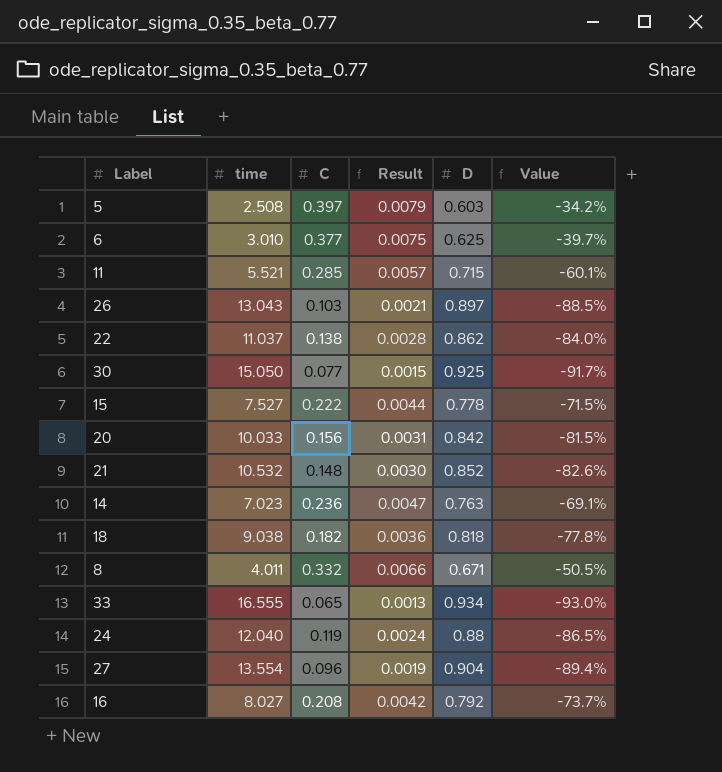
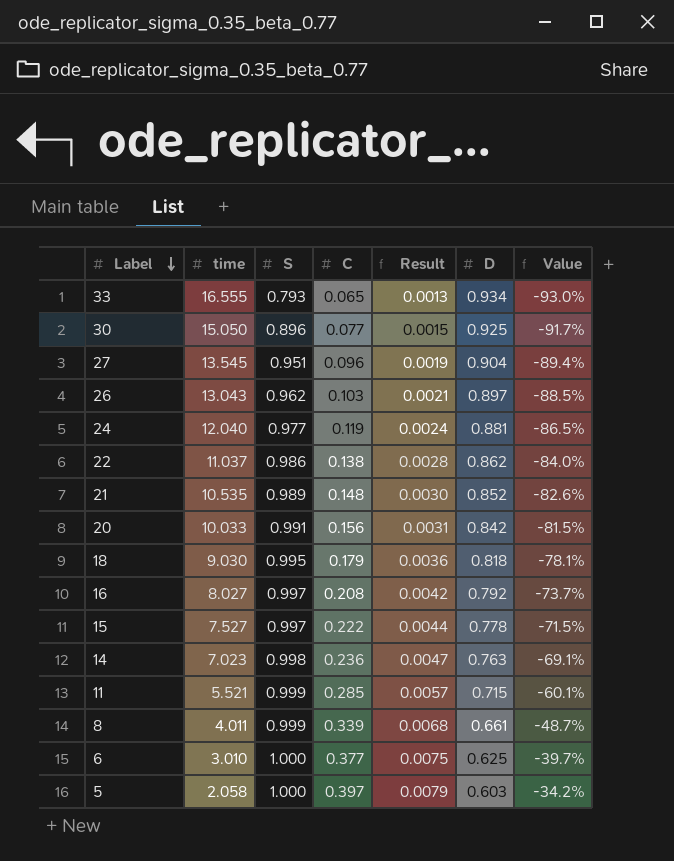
row order: none -> Label descending
column S | position: none -> 3
27 | time: 13.554 -> 13.545
24 | D: 0.88 -> 0.881
21 | time: 10.532 -> 10.535
18 | time: 9.038 -> 9.030
18 | C: 0.182 -> 0.179
18 | Value: -77.8% -> -78.1%
8 | C: 0.332 -> 0.339
8 | Result: 0.0066 -> 0.0068
8 | D: 0.671 -> 0.661
8 | Value: -50.5% -> -48.7%
5 | time: 2.508 -> 2.058

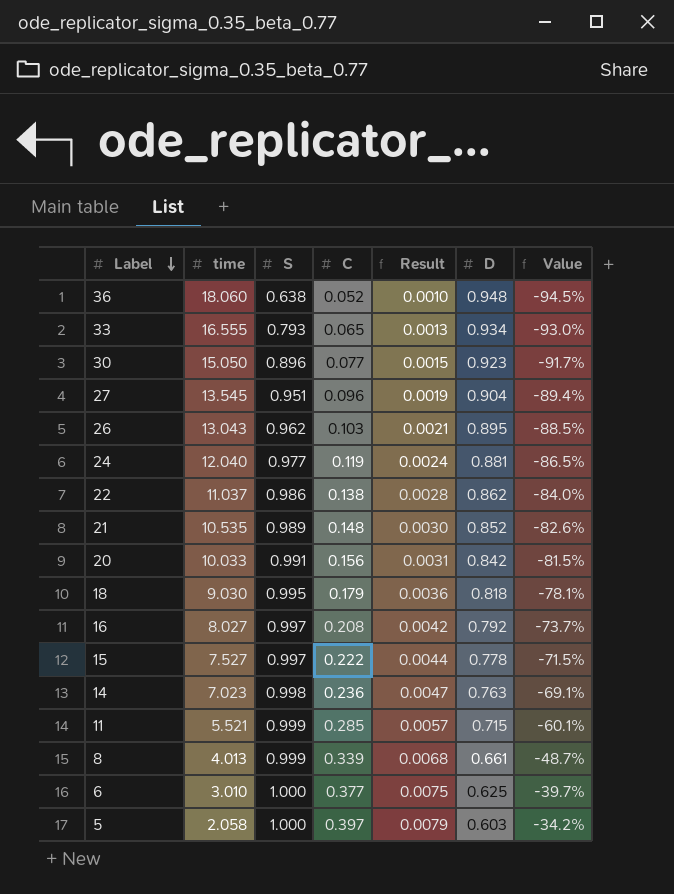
row 36: none -> 18.060 | 0.638 | 0.052 | 0.0010 | 0.948 | -94.5%
30 | D: 0.925 -> 0.923
26 | D: 0.897 -> 0.895
8 | time: 4.011 -> 4.013

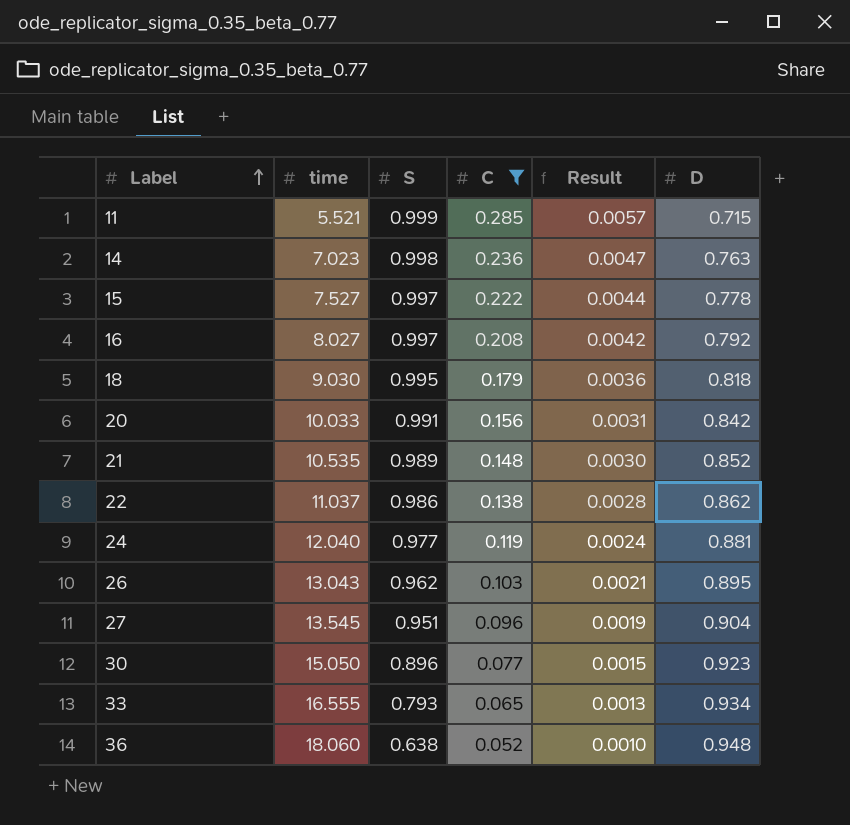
filter: none -> C <= 0.285
row order: Label descending -> Label ascending
column Value | formula: ([C] - [D]) / [D] -> none

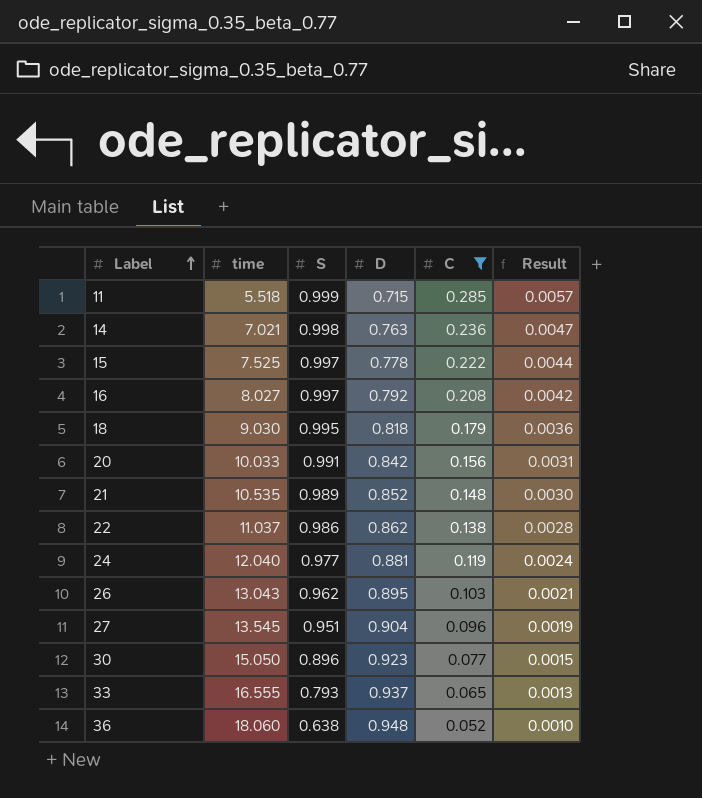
column D | position: 6 -> 4
11 | time: 5.521 -> 5.518
14 | time: 7.023 -> 7.021
15 | time: 7.527 -> 7.525
33 | D: 0.934 -> 0.937

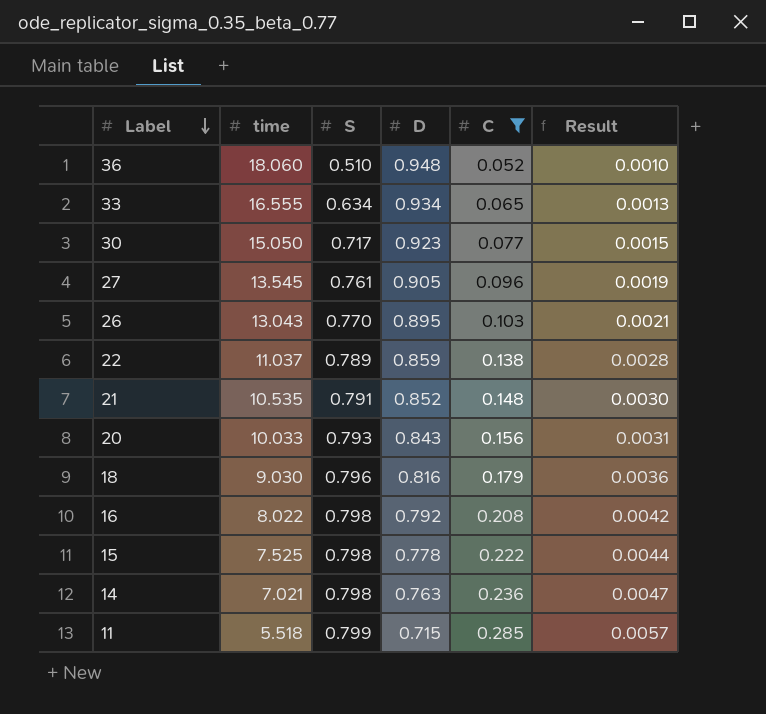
row order: Label ascending -> Label descending
row 24: 12.040 | 0.977 | 0.881 | 0.119 | 0.0024 -> none
36 | S: 0.638 -> 0.510
33 | S: 0.793 -> 0.634
33 | D: 0.937 -> 0.934
30 | S: 0.896 -> 0.717
27 | S: 0.951 -> 0.761
27 | D: 0.904 -> 0.905
26 | S: 0.962 -> 0.770
22 | S: 0.986 -> 0.789
22 | D: 0.862 -> 0.859
21 | S: 0.989 -> 0.791
20 | S: 0.991 -> 0.793
20 | D: 0.842 -> 0.843
18 | S: 0.995 -> 0.796
18 | D: 0.818 -> 0.816
16 | time: 8.027 -> 8.022
16 | S: 0.997 -> 0.798
15 | S: 0.997 -> 0.798
14 | S: 0.998 -> 0.798
11 | S: 0.999 -> 0.799

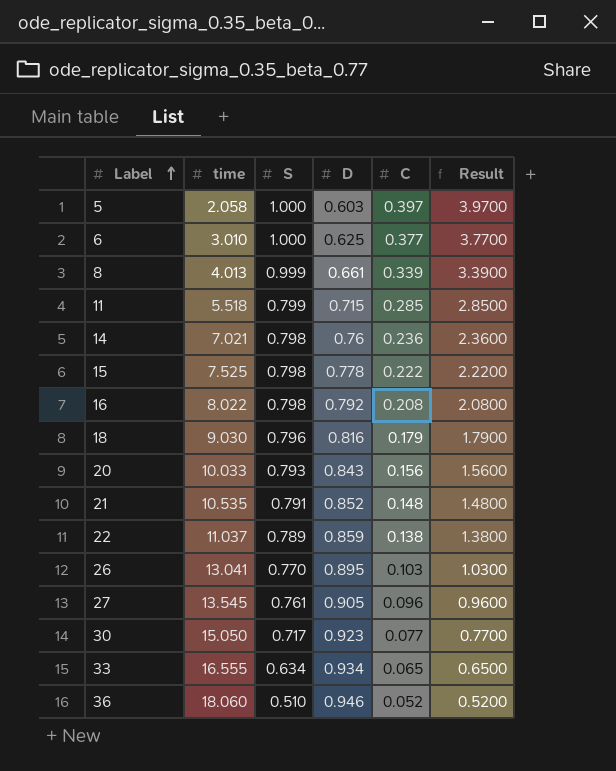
filter: C <= 0.285 -> none
row order: Label descending -> Label ascending
column Result | formula: [C] * 0.02 -> [C] * 10
14 | D: 0.763 -> 0.76
26 | time: 13.043 -> 13.041
36 | D: 0.948 -> 0.946

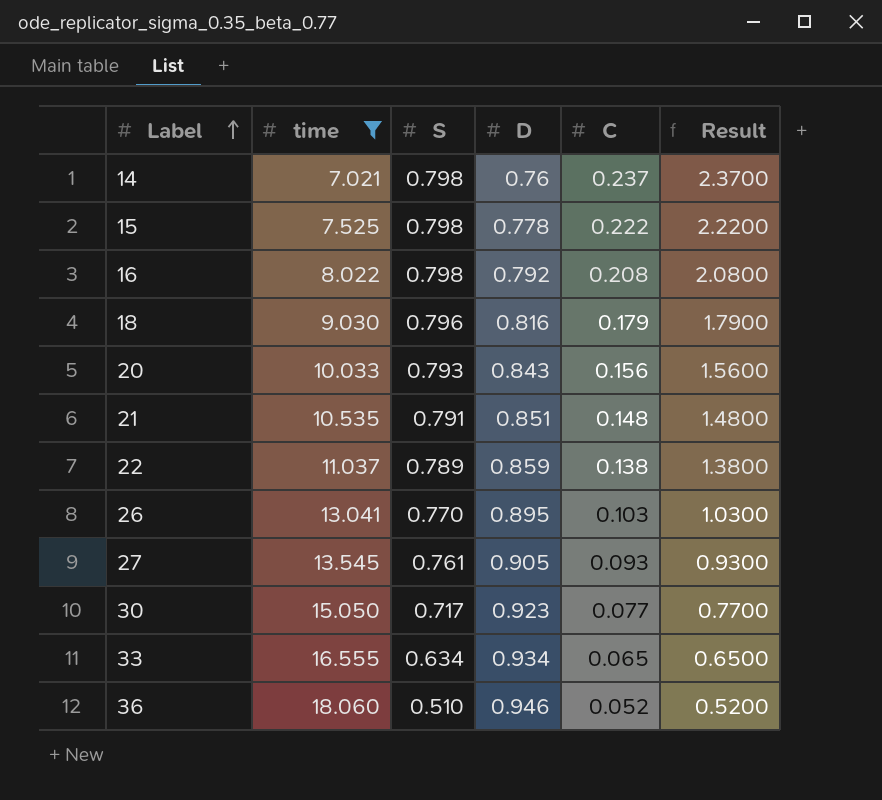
filter: none -> time >= 7.021
14 | C: 0.236 -> 0.237
14 | Result: 2.3600 -> 2.3700
21 | D: 0.852 -> 0.851
27 | C: 0.096 -> 0.093
27 | Result: 0.9600 -> 0.9300

